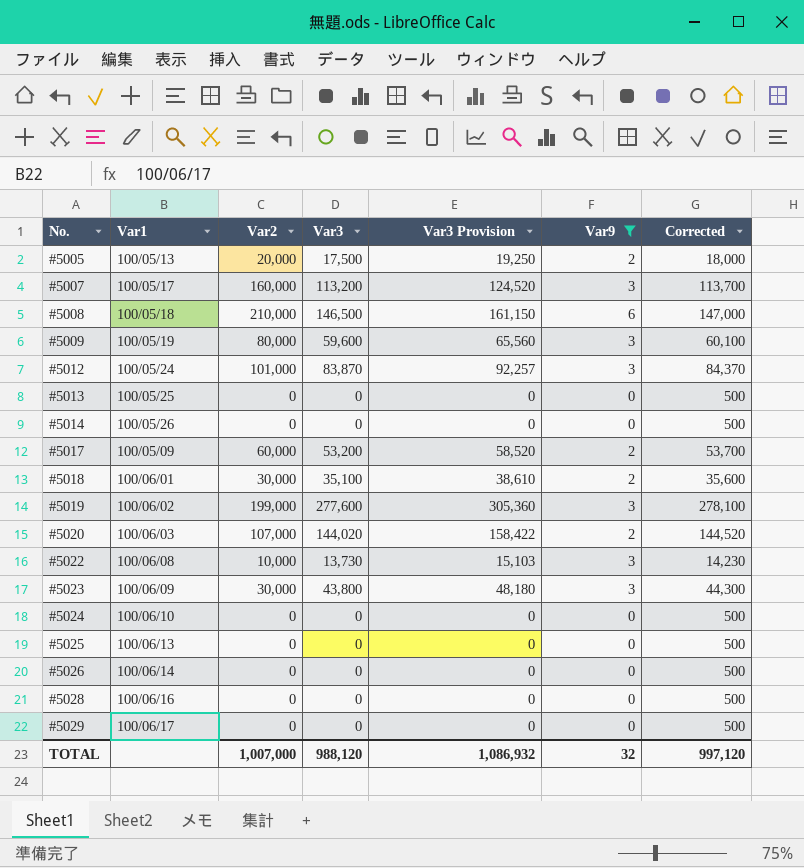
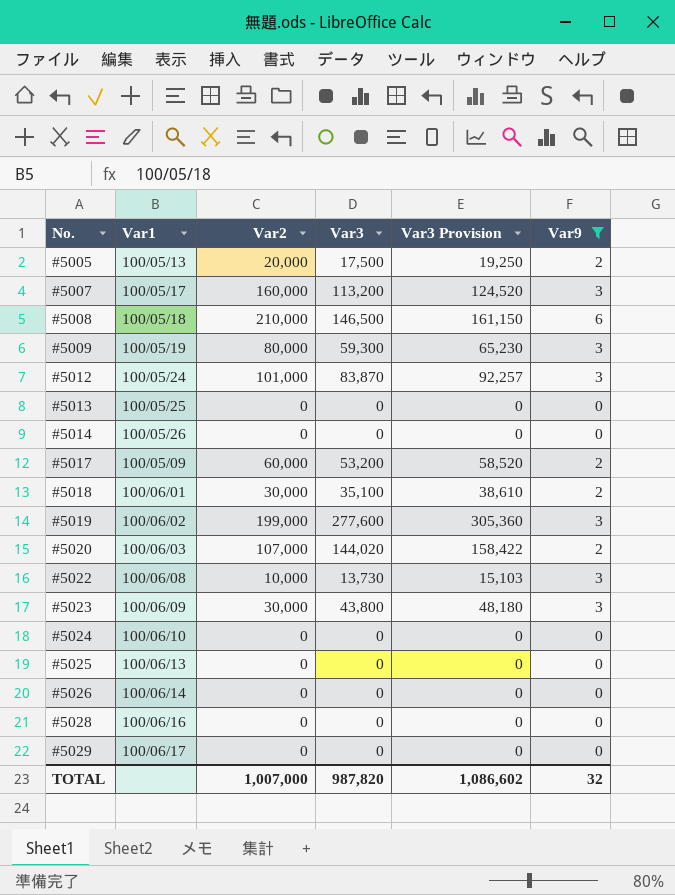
column Corrected | formula: [Var3] + 500 -> none
#5009 | Var3: 59,600 -> 59,300
#5009 | Var3 Provision: 65,560 -> 65,230
TOTAL | Var3: 988,120 -> 987,820
TOTAL | Var3 Provision: 1,086,932 -> 1,086,602

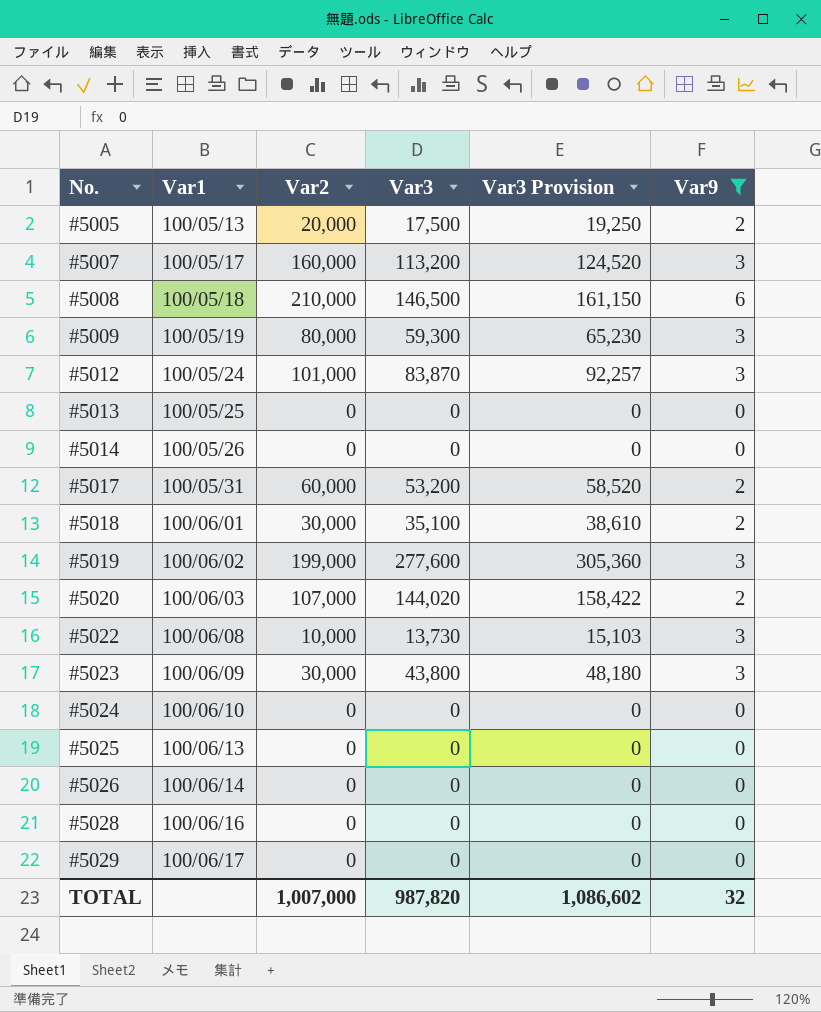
#5017 | Var1: 100/05/09 -> 100/05/31

